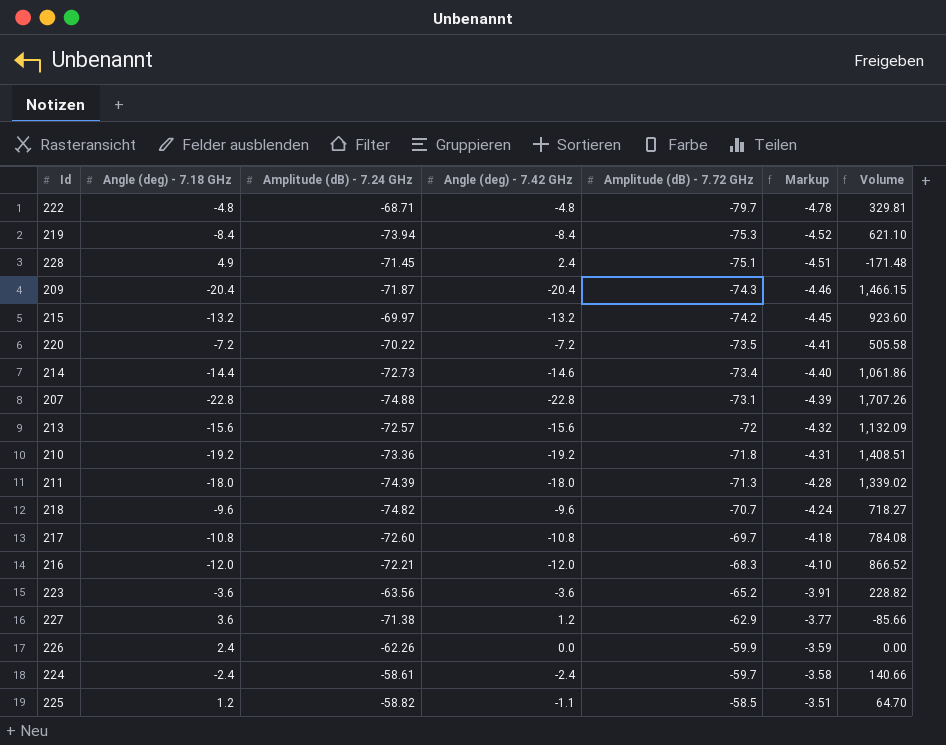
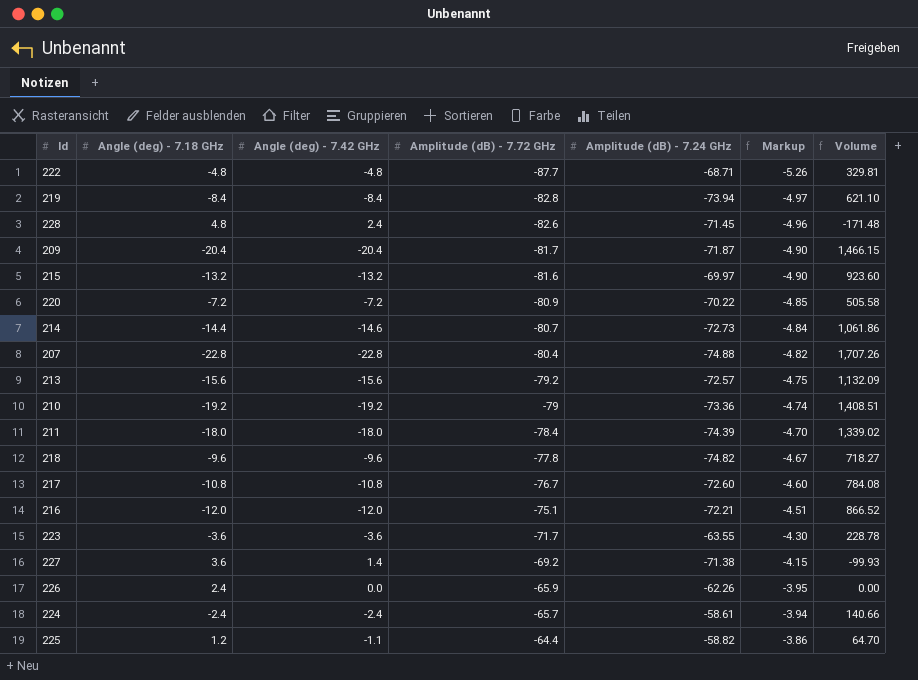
column Amplitude (dB) - 7.24 GHz | position: 3 -> 5
222 | Amplitude (dB) - 7.72 GHz: -79.7 -> -87.7
222 | Markup: -4.78 -> -5.26
219 | Amplitude (dB) - 7.72 GHz: -75.3 -> -82.8
219 | Markup: -4.52 -> -4.97
228 | Angle (deg) - 7.18 GHz: 4.9 -> 4.8
228 | Amplitude (dB) - 7.72 GHz: -75.1 -> -82.6
228 | Markup: -4.51 -> -4.96
209 | Amplitude (dB) - 7.72 GHz: -74.3 -> -81.7
209 | Markup: -4.46 -> -4.90
215 | Amplitude (dB) - 7.72 GHz: -74.2 -> -81.6
215 | Markup: -4.45 -> -4.90
220 | Amplitude (dB) - 7.72 GHz: -73.5 -> -80.9
220 | Markup: -4.41 -> -4.85
214 | Amplitude (dB) - 7.72 GHz: -73.4 -> -80.7
214 | Markup: -4.40 -> -4.84
207 | Amplitude (dB) - 7.72 GHz: -73.1 -> -80.4
207 | Markup: -4.39 -> -4.82
213 | Amplitude (dB) - 7.72 GHz: -72 -> -79.2
213 | Markup: -4.32 -> -4.75
210 | Amplitude (dB) - 7.72 GHz: -71.8 -> -79
210 | Markup: -4.31 -> -4.74
211 | Amplitude (dB) - 7.72 GHz: -71.3 -> -78.4
211 | Markup: -4.28 -> -4.70
218 | Amplitude (dB) - 7.72 GHz: -70.7 -> -77.8
218 | Markup: -4.24 -> -4.67
217 | Amplitude (dB) - 7.72 GHz: -69.7 -> -76.7
217 | Markup: -4.18 -> -4.60
216 | Amplitude (dB) - 7.72 GHz: -68.3 -> -75.1
216 | Markup: -4.10 -> -4.51
223 | Amplitude (dB) - 7.72 GHz: -65.2 -> -71.7
223 | Amplitude (dB) - 7.24 GHz: -63.56 -> -63.55
223 | Markup: -3.91 -> -4.30
223 | Volume: 228.82 -> 228.78
227 | Angle (deg) - 7.42 GHz: 1.2 -> 1.4
227 | Amplitude (dB) - 7.72 GHz: -62.9 -> -69.2
227 | Markup: -3.77 -> -4.15
227 | Volume: -85.66 -> -99.93
226 | Amplitude (dB) - 7.72 GHz: -59.9 -> -65.9
226 | Markup: -3.59 -> -3.95
224 | Amplitude (dB) - 7.72 GHz: -59.7 -> -65.7
224 | Markup: -3.58 -> -3.94
225 | Amplitude (dB) - 7.72 GHz: -58.5 -> -64.4
225 | Markup: -3.51 -> -3.86

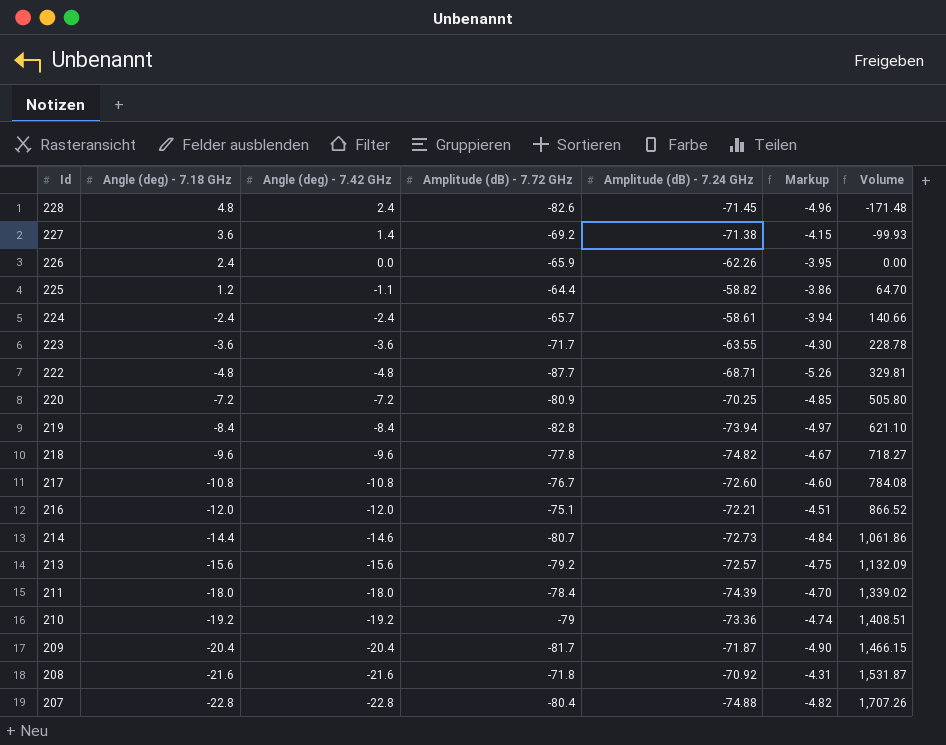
row order: Amplitude (dB) - 7.72 GHz ascending -> Id descending
row 215: -13.2 | -13.2 | -81.6 | -69.97 | -4.90 | 923.60 -> none
220 | Amplitude (dB) - 7.24 GHz: -70.22 -> -70.25
220 | Volume: 505.58 -> 505.80
row 208: none -> -21.6 | -21.6 | -71.8 | -70.92 | -4.31 | 1,531.87

